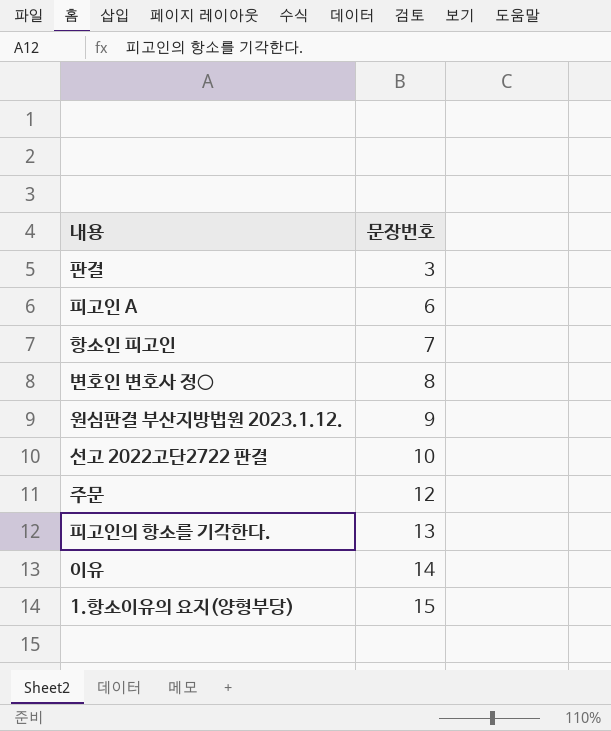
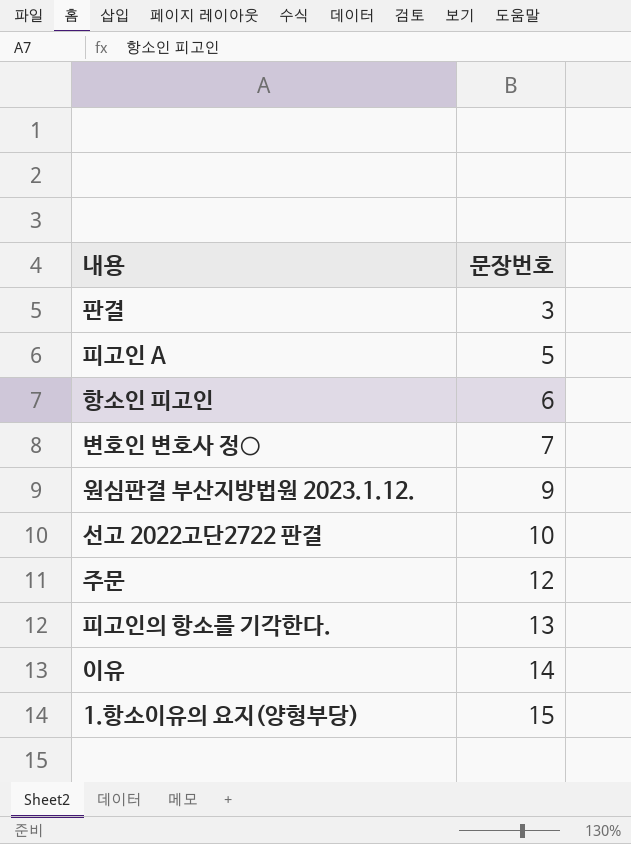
피고인 A | 문장번호: 6 -> 5
항소인 피고인 | 문장번호: 7 -> 6
변호인 변호사 정○ | 문장번호: 8 -> 7

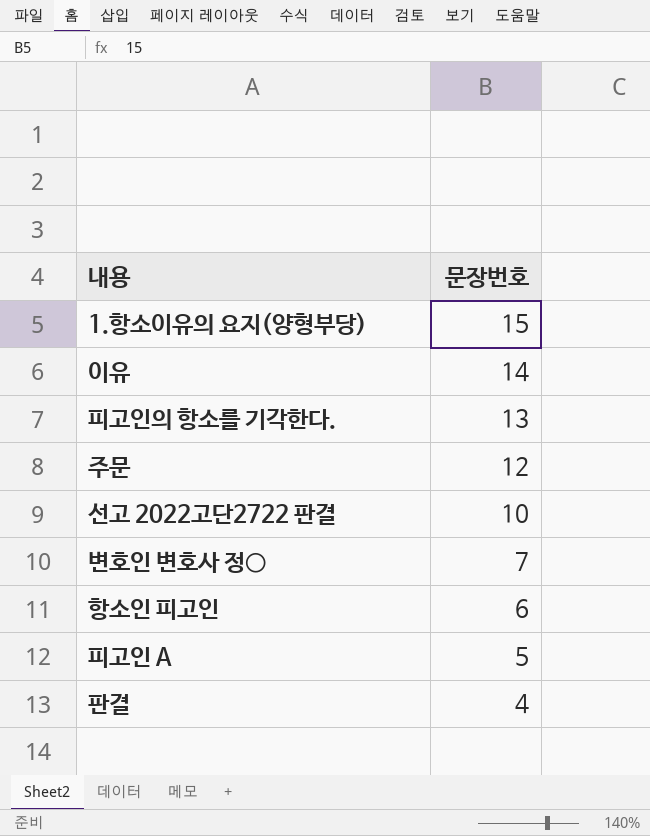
row order: 문장번호 ascending -> 문장번호 descending
row 원심판결 부산지방법원 2023.1.12.: 9 -> none
판결 | 문장번호: 3 -> 4

